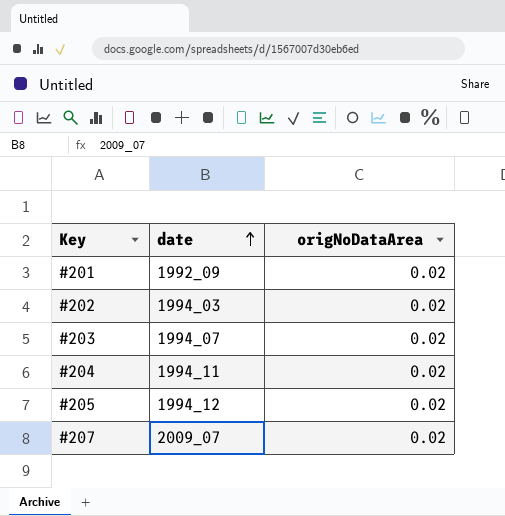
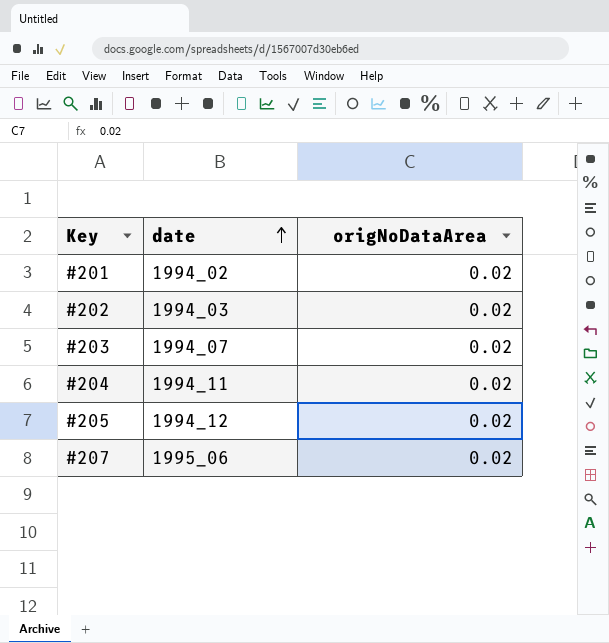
#201 | date: 1992_09 -> 1994_02
#207 | date: 2009_07 -> 1995_06

